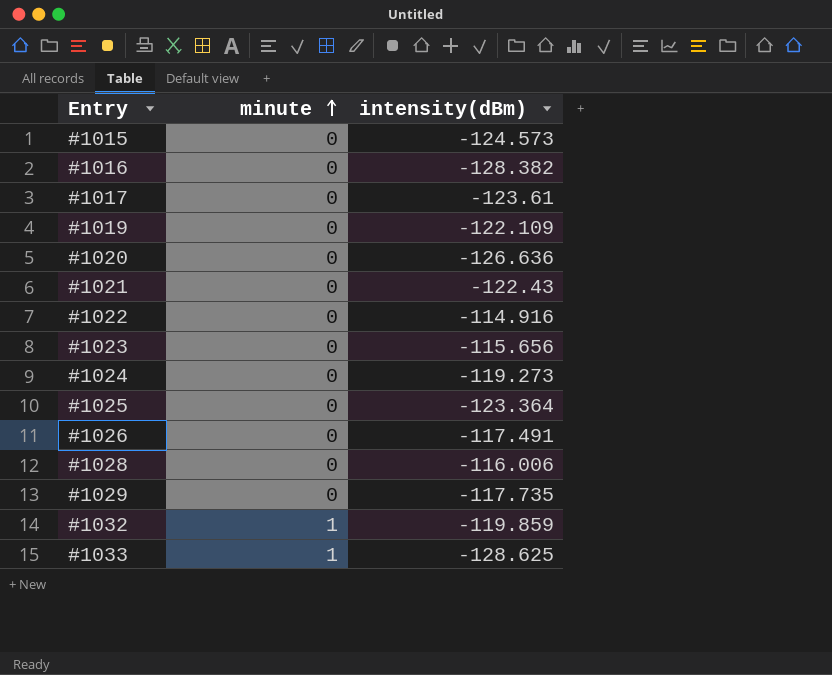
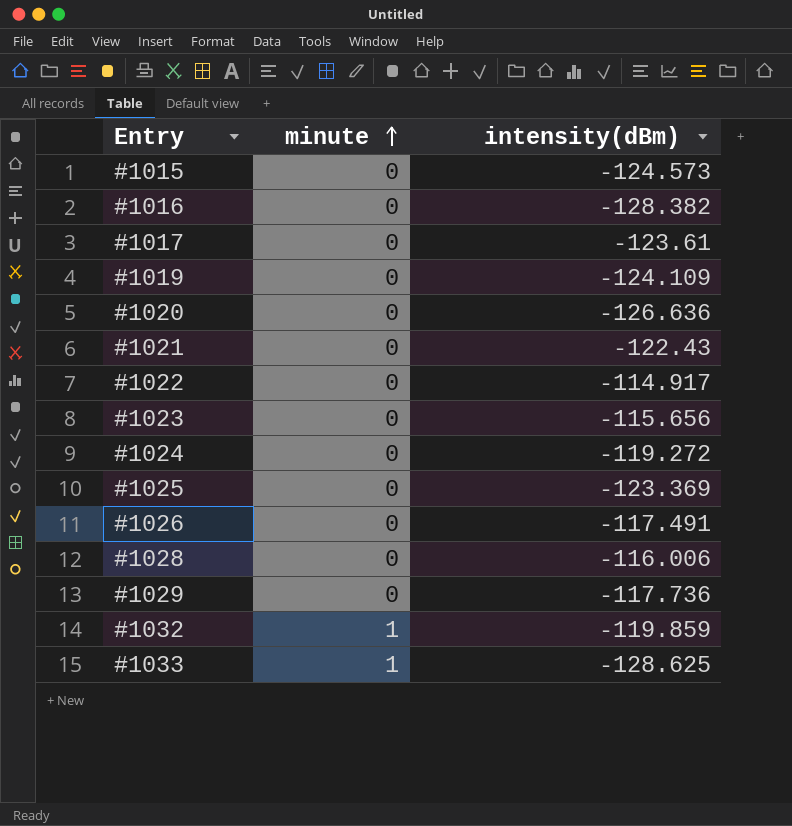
#1019 | intensity(dBm): -122.109 -> -124.109
#1022 | intensity(dBm): -114.916 -> -114.917
#1024 | intensity(dBm): -119.273 -> -119.272
#1025 | intensity(dBm): -123.364 -> -123.369
#1029 | intensity(dBm): -117.735 -> -117.736

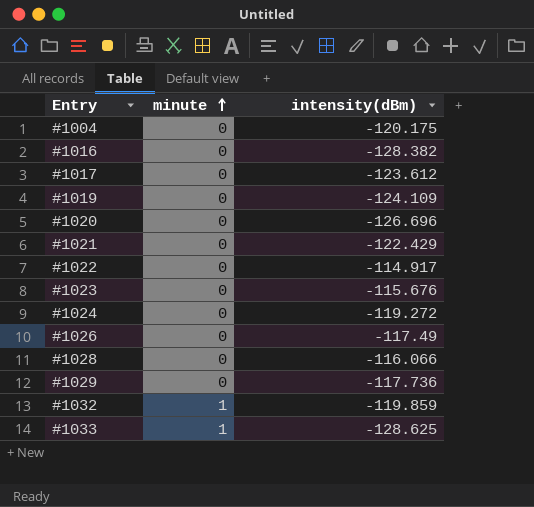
row #1015: 0 | -124.573 -> none
row #1025: 0 | -123.369 -> none
row #1004: none -> 0 | -120.175
#1017 | intensity(dBm): -123.61 -> -123.612
#1020 | intensity(dBm): -126.636 -> -126.696
#1021 | intensity(dBm): -122.43 -> -122.429
#1023 | intensity(dBm): -115.656 -> -115.676
#1026 | intensity(dBm): -117.491 -> -117.49
#1028 | intensity(dBm): -116.006 -> -116.066

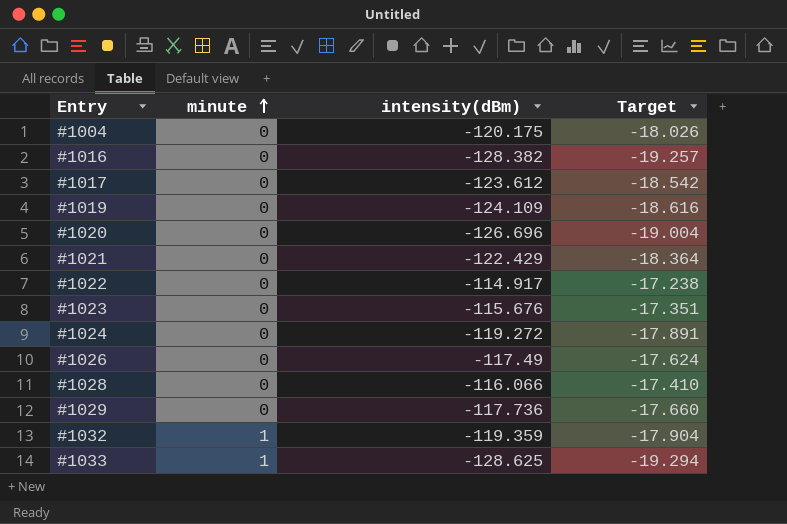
column Target | formula: none -> [intensity(dBm)] * 0.15
#1032 | intensity(dBm): -119.859 -> -119.359

